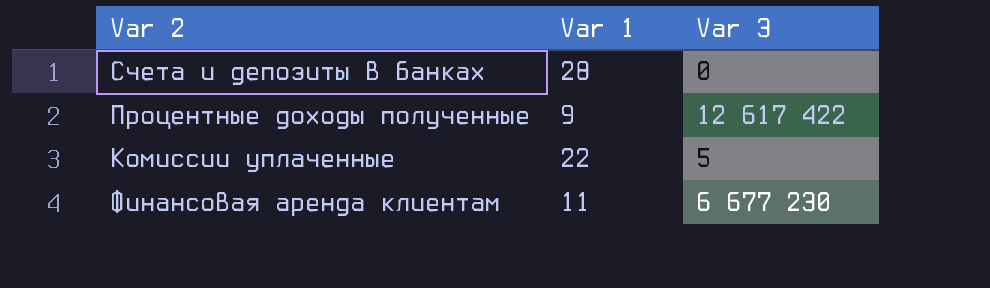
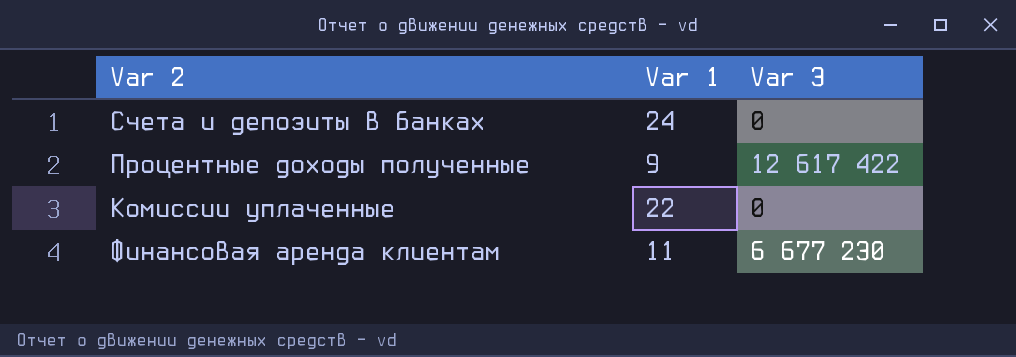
Счета и депозиты в банках | Var 1: 28 -> 24
Комиссии уплаченные | Var 3: 5 -> 0

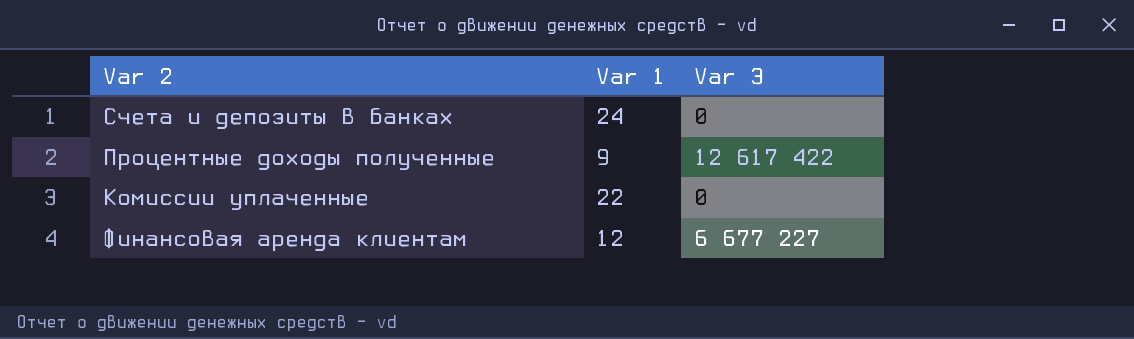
Финансовая аренда клиентам | Var 1: 11 -> 12
Финансовая аренда клиентам | Var 3: 6 677 230 -> 6 677 227

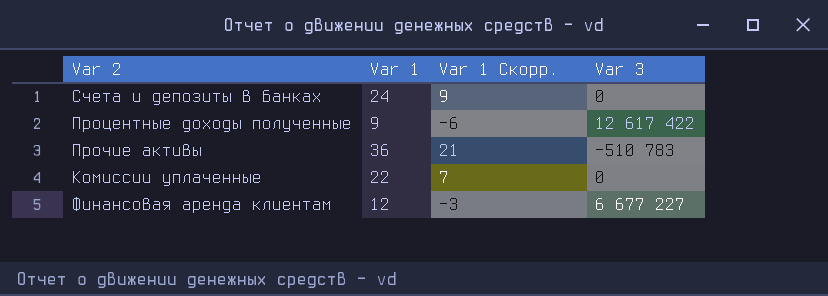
column Var 1 Скорр. | formula: none -> [Var 1] - 15
row Прочие активы: none -> 36 | 21 | -510 783

